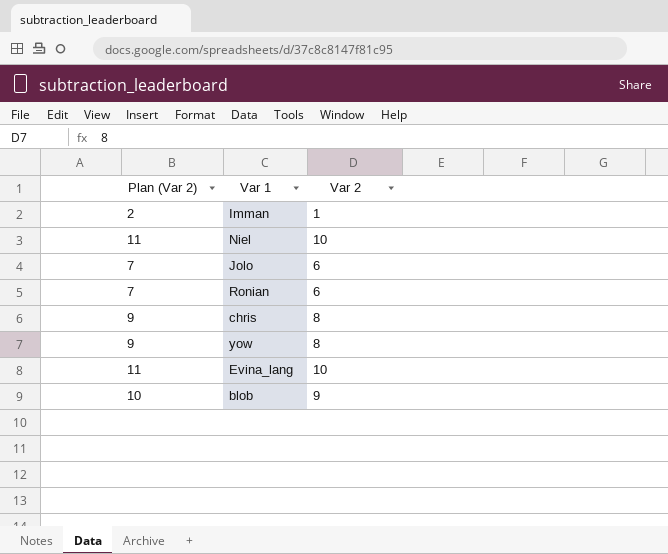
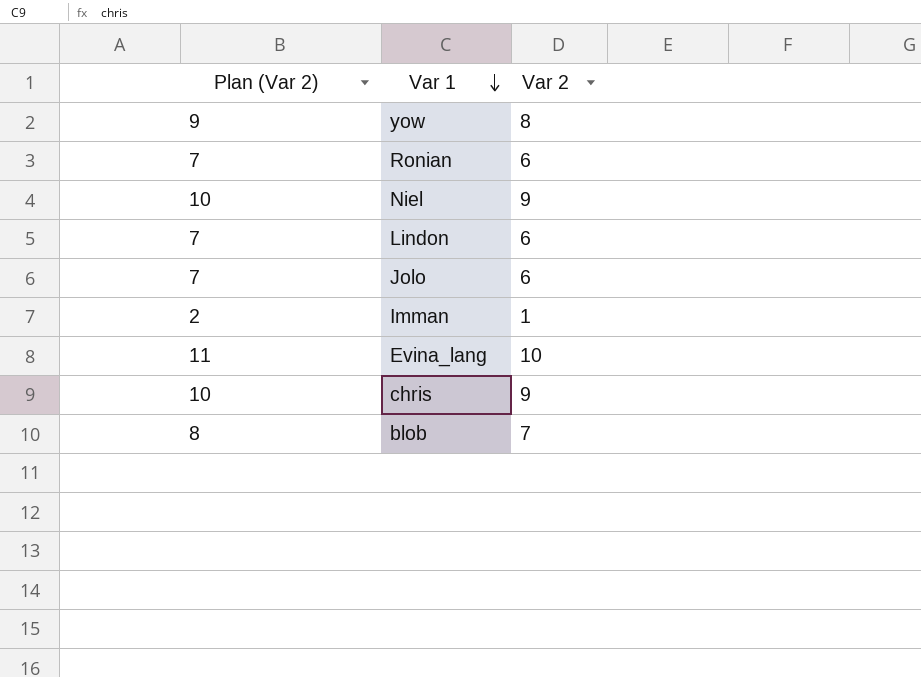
row order: none -> Var 1 descending
Niel | Plan (Var 2): 11 -> 10
Niel | Var 2: 10 -> 9
row Lindon: none -> 7 | 6
chris | Plan (Var 2): 9 -> 10
chris | Var 2: 8 -> 9
blob | Plan (Var 2): 10 -> 8
blob | Var 2: 9 -> 7

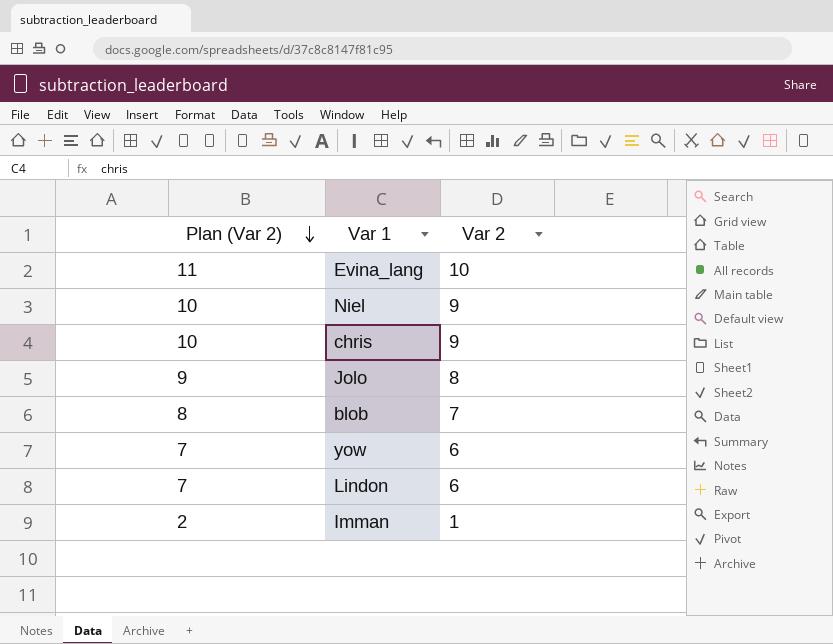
row order: Var 1 descending -> Plan (Var 2) descending
row Ronian: 7 | 6 -> none
Jolo | Plan (Var 2): 7 -> 9
Jolo | Var 2: 6 -> 8
yow | Plan (Var 2): 9 -> 7
yow | Var 2: 8 -> 6

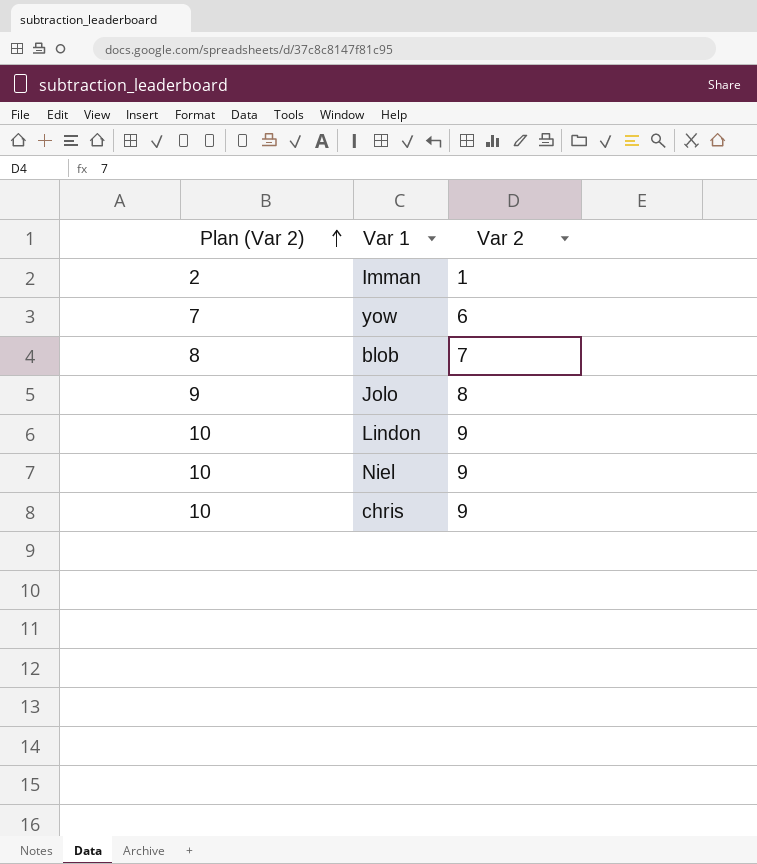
row order: Plan (Var 2) descending -> Plan (Var 2) ascending
row Evina_lang: 11 | 10 -> none
Lindon | Plan (Var 2): 7 -> 10
Lindon | Var 2: 6 -> 9

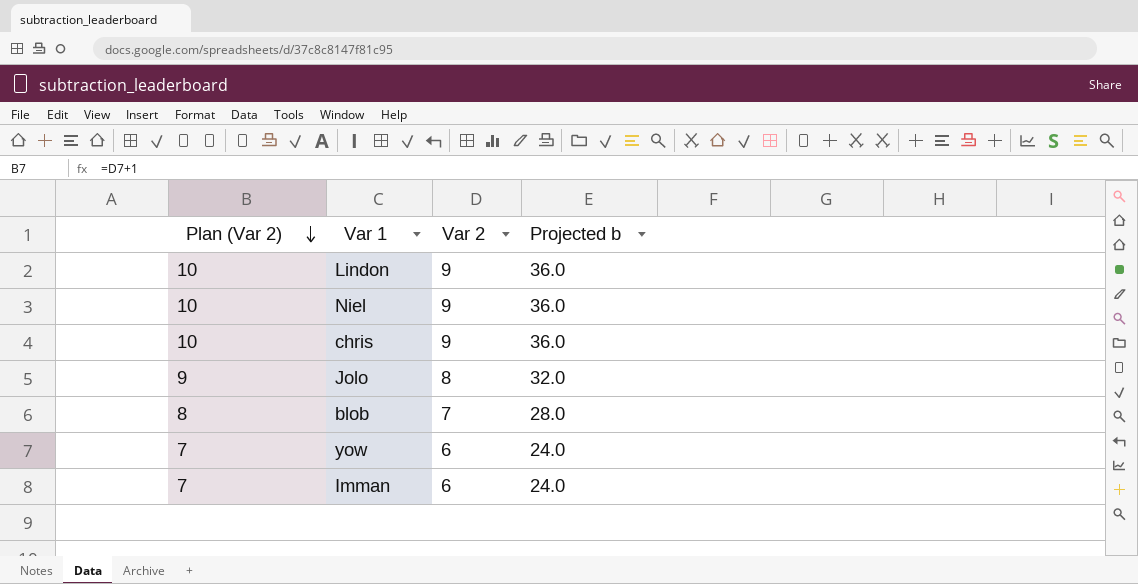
row order: Plan (Var 2) ascending -> Plan (Var 2) descending
column Projected b | formula: none -> [Var 2] * 4
Imman | Plan (Var 2): 2 -> 7
Imman | Var 2: 1 -> 6

